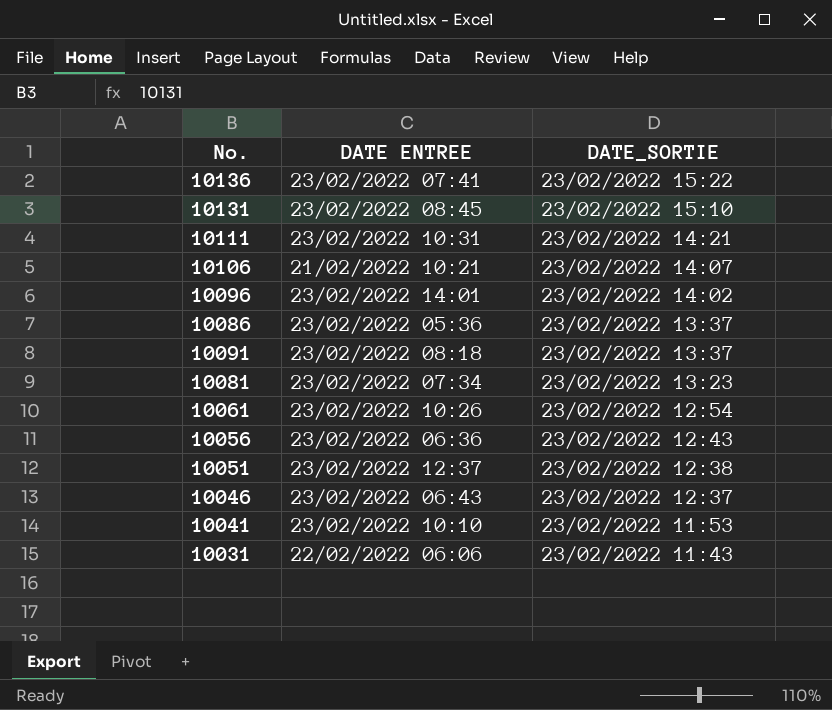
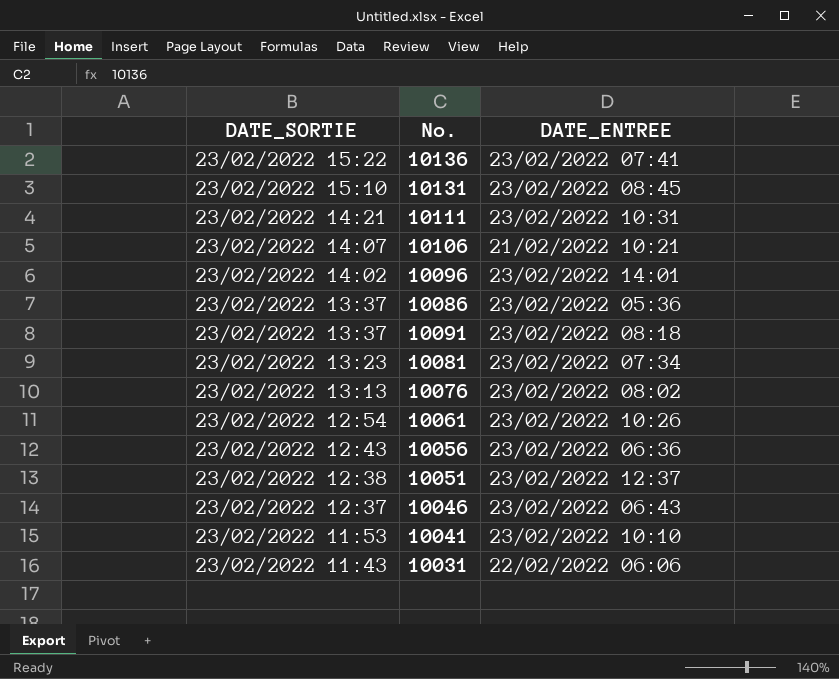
column DATE_SORTIE | position: 3 -> 1
column name: DATE ENTREE -> DATE_ENTREE
row 10076: none -> 23/02/2022 13:13 | 23/02/2022 08:02

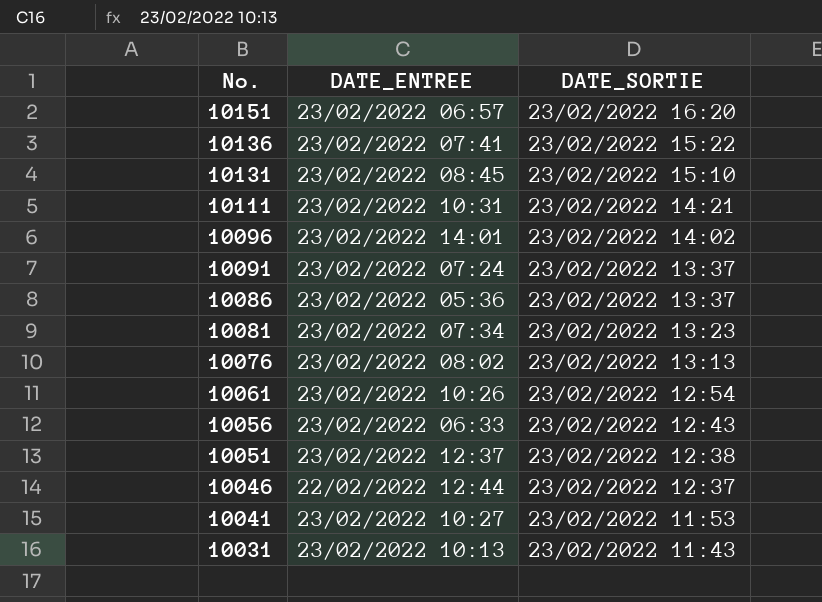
row order: DATE_SORTIE descending -> No. descending
column DATE_SORTIE | position: 1 -> 3
row 10106: 23/02/2022 14:07 | 21/02/2022 10:21 -> none
row 10151: none -> 23/02/2022 06:57 | 23/02/2022 16:20
10091 | DATE_ENTREE: 23/02/2022 08:18 -> 23/02/2022 07:24
10056 | DATE_ENTREE: 23/02/2022 06:36 -> 23/02/2022 06:33
10046 | DATE_ENTREE: 23/02/2022 06:43 -> 22/02/2022 12:44
10041 | DATE_ENTREE: 23/02/2022 10:10 -> 23/02/2022 10:27
10031 | DATE_ENTREE: 22/02/2022 06:06 -> 23/02/2022 10:13

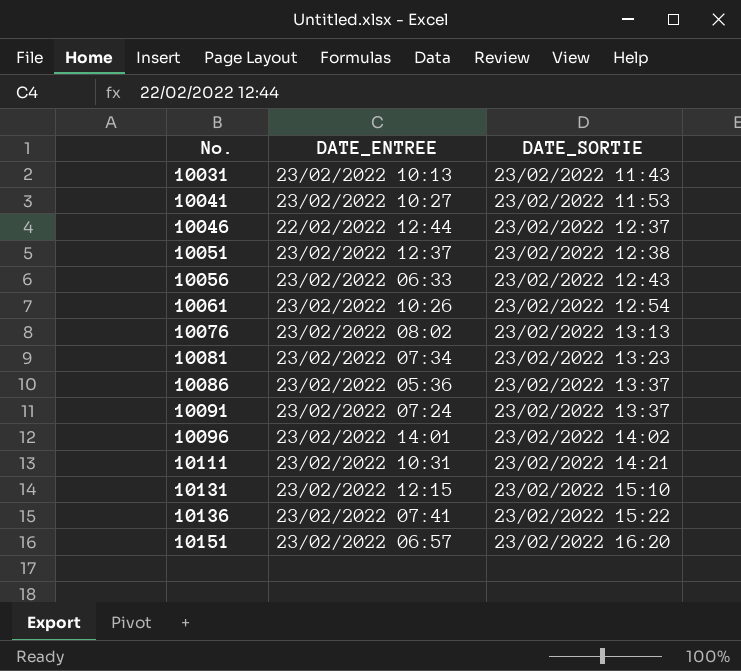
row order: No. descending -> No. ascending
10131 | DATE_ENTREE: 23/02/2022 08:45 -> 23/02/2022 12:15

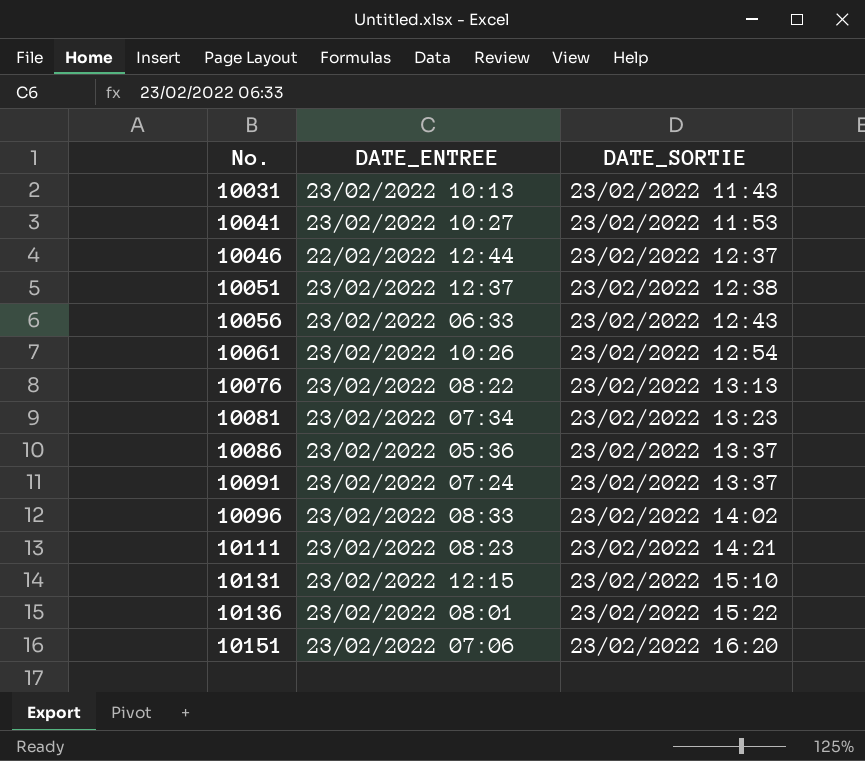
10076 | DATE_ENTREE: 23/02/2022 08:02 -> 23/02/2022 08:22
10096 | DATE_ENTREE: 23/02/2022 14:01 -> 23/02/2022 08:33
10111 | DATE_ENTREE: 23/02/2022 10:31 -> 23/02/2022 08:23
10136 | DATE_ENTREE: 23/02/2022 07:41 -> 23/02/2022 08:01
10151 | DATE_ENTREE: 23/02/2022 06:57 -> 23/02/2022 07:06

